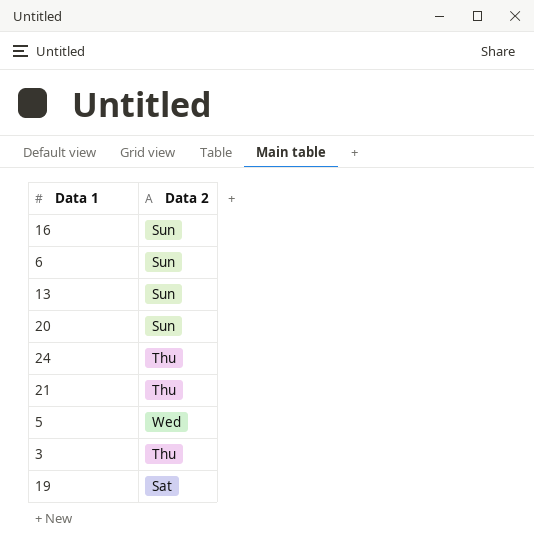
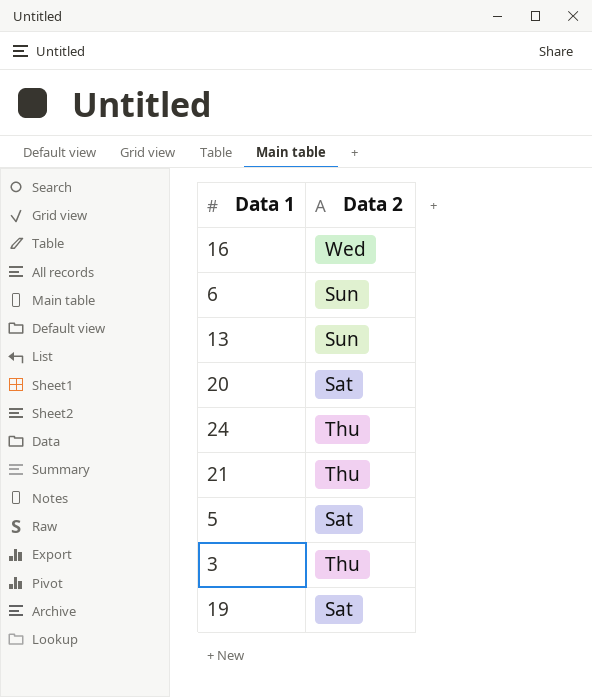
16 | Data 2: Sun -> Wed
20 | Data 2: Sun -> Sat
5 | Data 2: Wed -> Sat

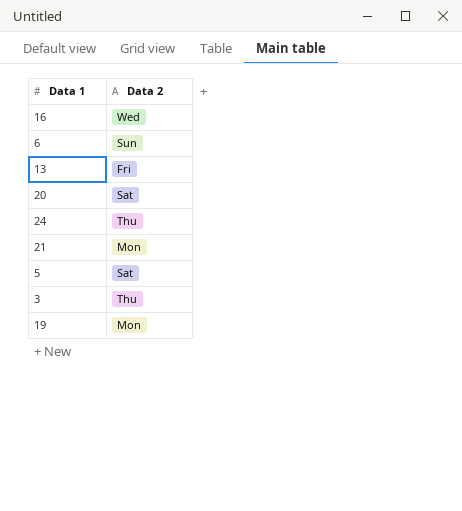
13 | Data 2: Sun -> Fri
21 | Data 2: Thu -> Mon
19 | Data 2: Sat -> Mon

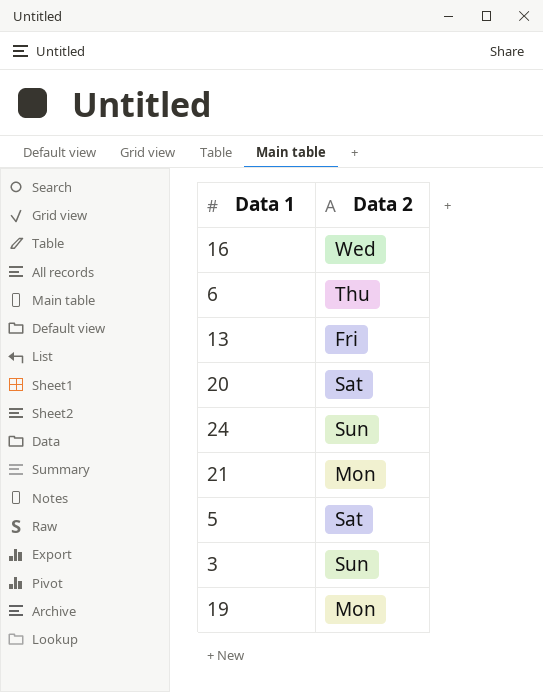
6 | Data 2: Sun -> Thu
24 | Data 2: Thu -> Sun
3 | Data 2: Thu -> Sun

